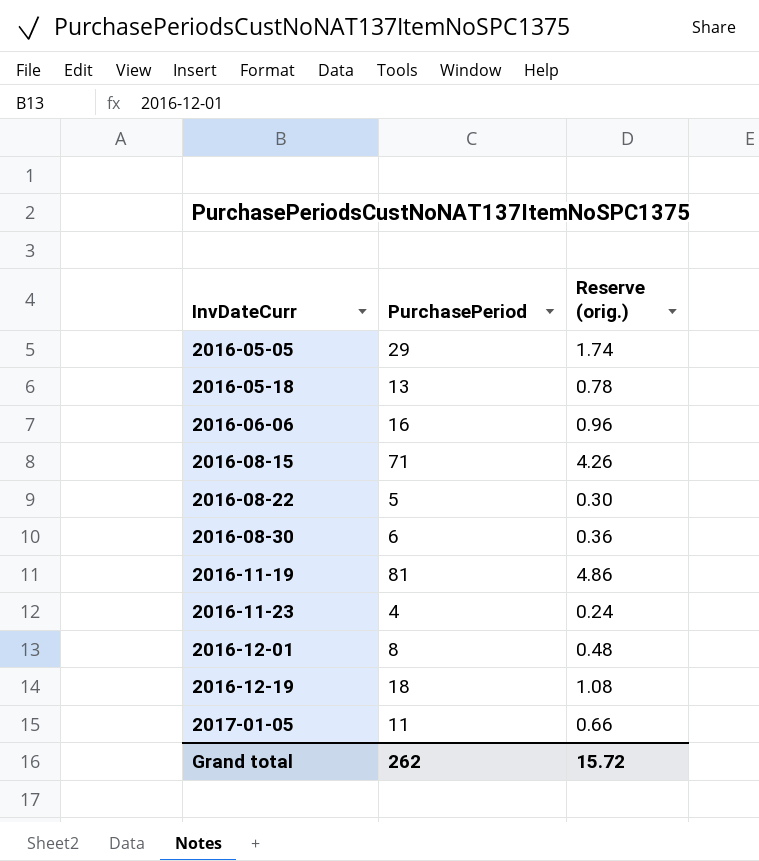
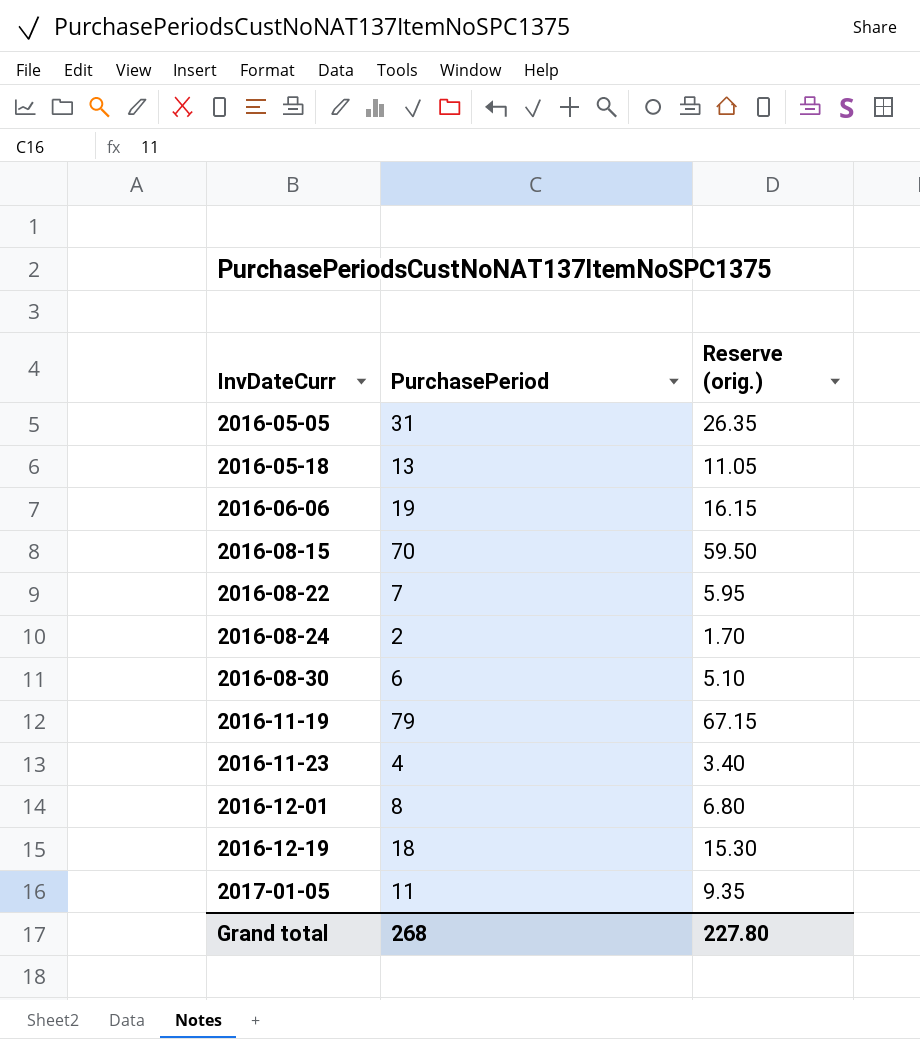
column Reserve (orig.) | formula: [PurchasePeriod] * 0.06 -> [PurchasePeriod] * 0.85
2016-05-05 | PurchasePeriod: 29 -> 31
2016-06-06 | PurchasePeriod: 16 -> 19
2016-08-15 | PurchasePeriod: 71 -> 70
2016-08-22 | PurchasePeriod: 5 -> 7
row 2016-08-24: none -> 2 | 1.70
2016-11-19 | PurchasePeriod: 81 -> 79
Grand total | PurchasePeriod: 262 -> 268
Grand total | Reserve (orig.): 15.72 -> 227.80

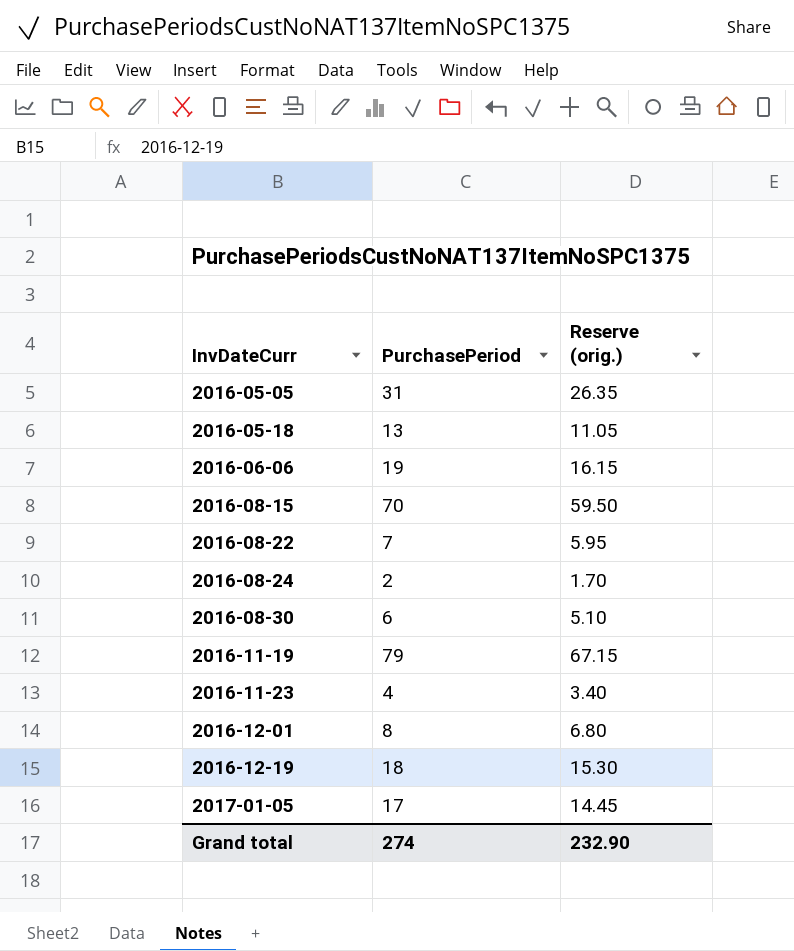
2017-01-05 | PurchasePeriod: 11 -> 17
2017-01-05 | Reserve (orig.): 9.35 -> 14.45
Grand total | PurchasePeriod: 268 -> 274
Grand total | Reserve (orig.): 227.80 -> 232.90

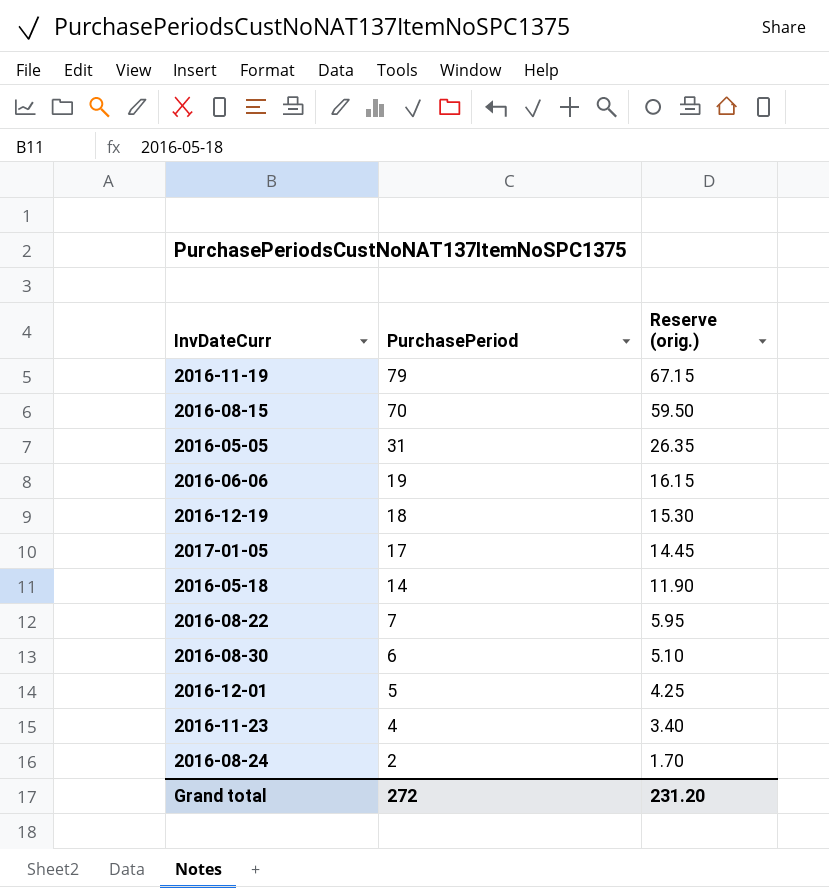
row order: InvDateCurr ascending -> PurchasePeriod descending
2016-05-18 | PurchasePeriod: 13 -> 14
2016-05-18 | Reserve (orig.): 11.05 -> 11.90
2016-12-01 | PurchasePeriod: 8 -> 5
2016-12-01 | Reserve (orig.): 6.80 -> 4.25
Grand total | PurchasePeriod: 274 -> 272
Grand total | Reserve (orig.): 232.90 -> 231.20

